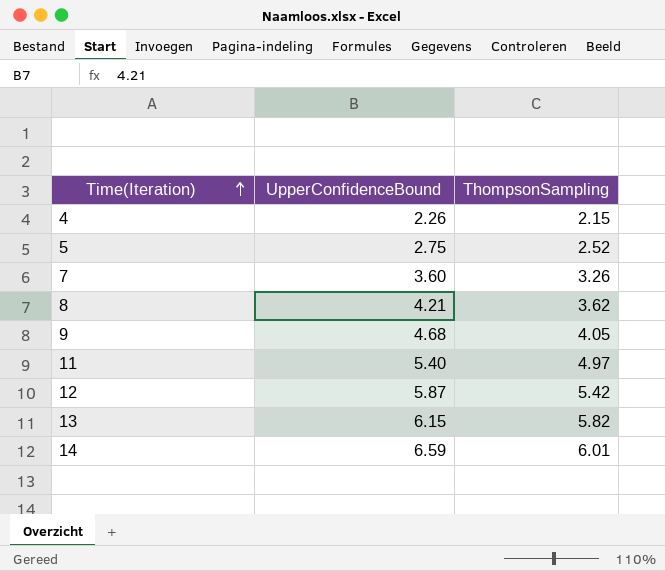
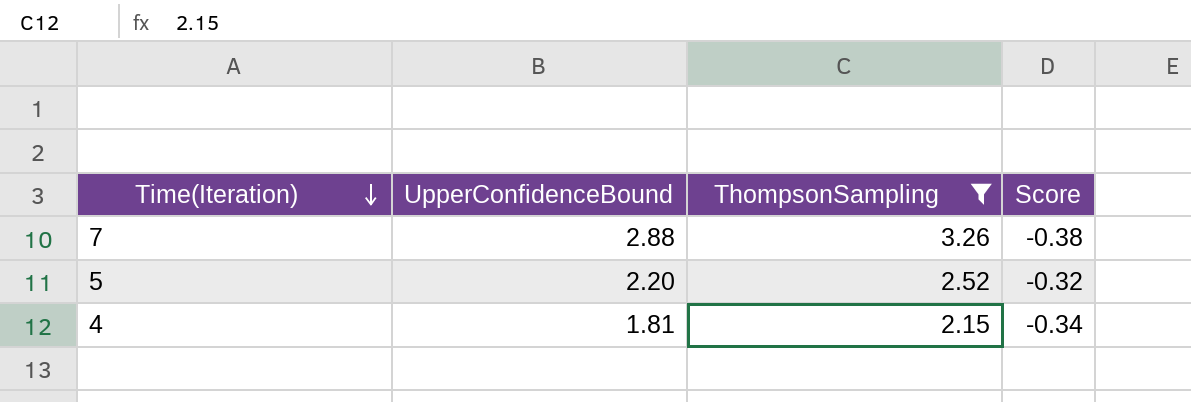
filter: none -> ThompsonSampling <= 3.26
row order: Time(Iteration) ascending -> Time(Iteration) descending
column Score | formula: none -> [UpperConfidenceBound] - [ThompsonSampling]
7 | UpperConfidenceBound: 3.60 -> 2.88
5 | UpperConfidenceBound: 2.75 -> 2.20
4 | UpperConfidenceBound: 2.26 -> 1.81

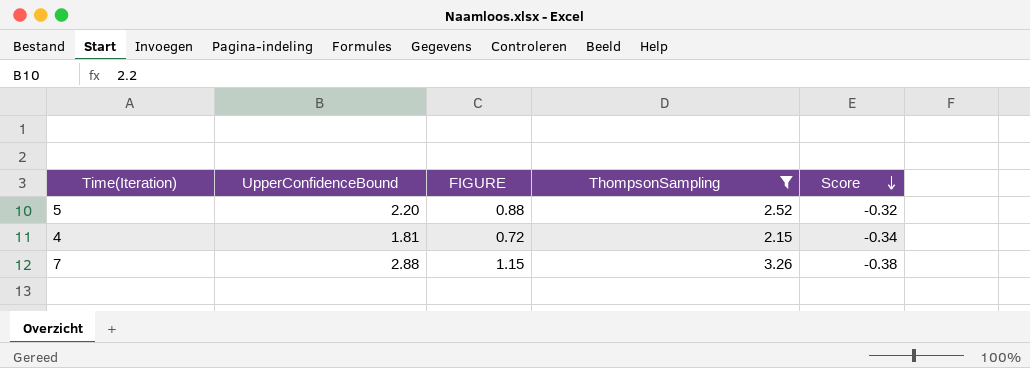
row order: Time(Iteration) descending -> Score descending
column FIGURE | formula: none -> [UpperConfidenceBound] * 0.4

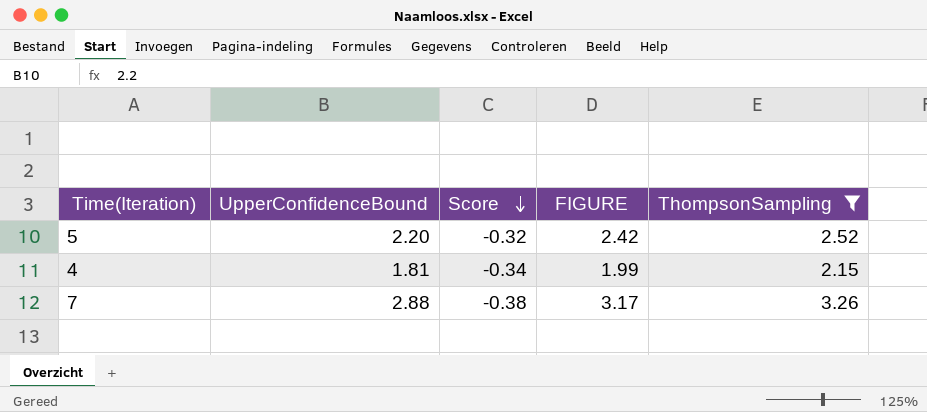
column Score | position: 5 -> 3
column FIGURE | formula: [UpperConfidenceBound] * 0.4 -> [UpperConfidenceBound] * 1.1

